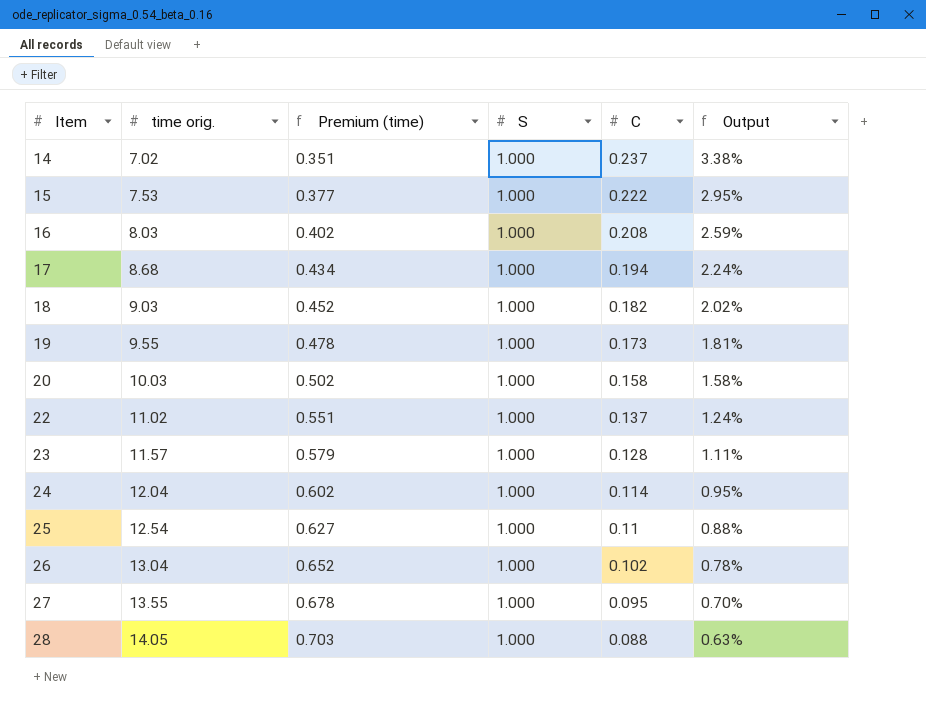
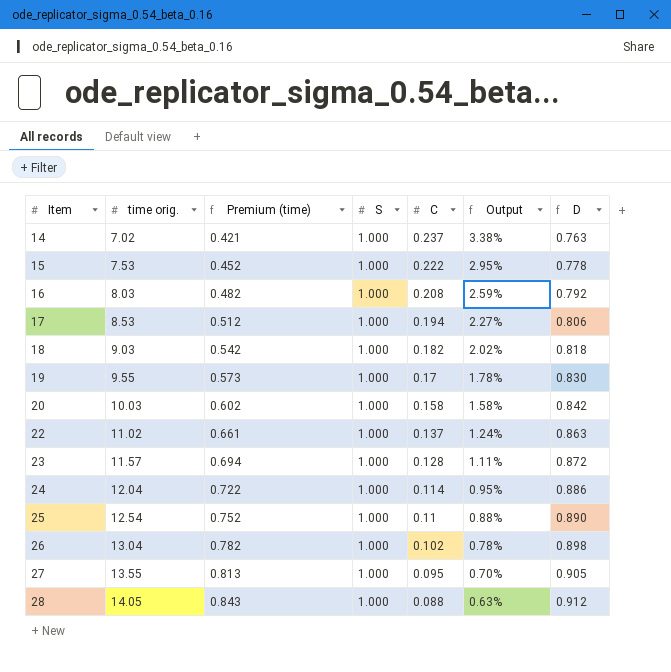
column Premium (time) | formula: [time orig.] * 0.05 -> [time orig.] * 0.06
column D | formula: none -> [S] - [C]
17 | time orig.: 8.68 -> 8.53
17 | Output: 2.24% -> 2.27%
19 | C: 0.173 -> 0.17
19 | Output: 1.81% -> 1.78%

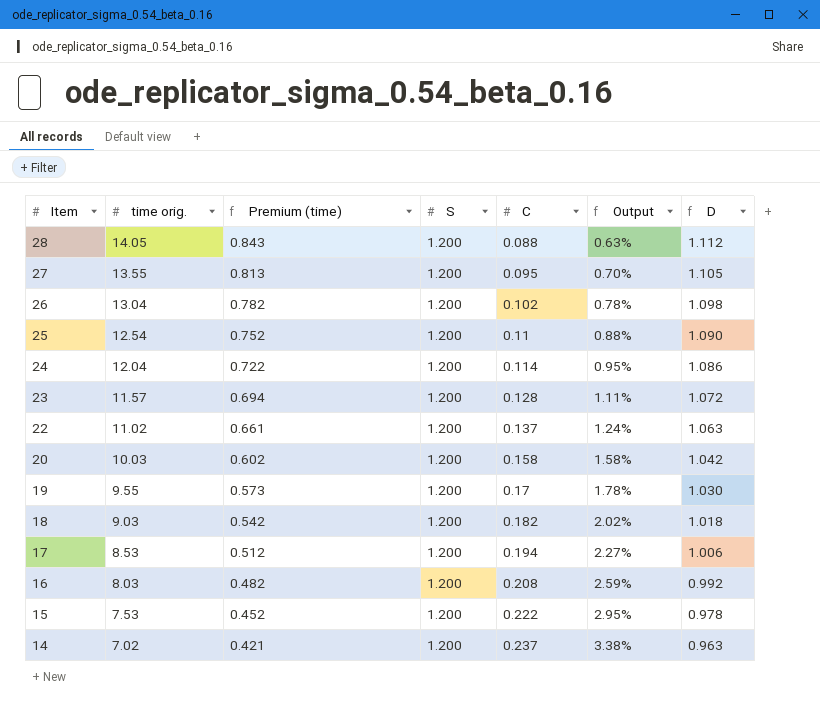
row order: Item ascending -> Item descending
28 | S: 1.000 -> 1.200
28 | D: 0.912 -> 1.112
27 | S: 1.000 -> 1.200
27 | D: 0.905 -> 1.105
26 | S: 1.000 -> 1.200
26 | D: 0.898 -> 1.098
25 | S: 1.000 -> 1.200
25 | D: 0.890 -> 1.090
24 | S: 1.000 -> 1.200
24 | D: 0.886 -> 1.086
23 | S: 1.000 -> 1.200
23 | D: 0.872 -> 1.072
22 | S: 1.000 -> 1.200
22 | D: 0.863 -> 1.063
20 | S: 1.000 -> 1.200
20 | D: 0.842 -> 1.042
19 | S: 1.000 -> 1.200
19 | D: 0.830 -> 1.030
18 | S: 1.000 -> 1.200
18 | D: 0.818 -> 1.018
17 | S: 1.000 -> 1.200
17 | D: 0.806 -> 1.006
16 | S: 1.000 -> 1.200
16 | D: 0.792 -> 0.992
15 | S: 1.000 -> 1.200
15 | D: 0.778 -> 0.978
14 | S: 1.000 -> 1.200
14 | D: 0.763 -> 0.963

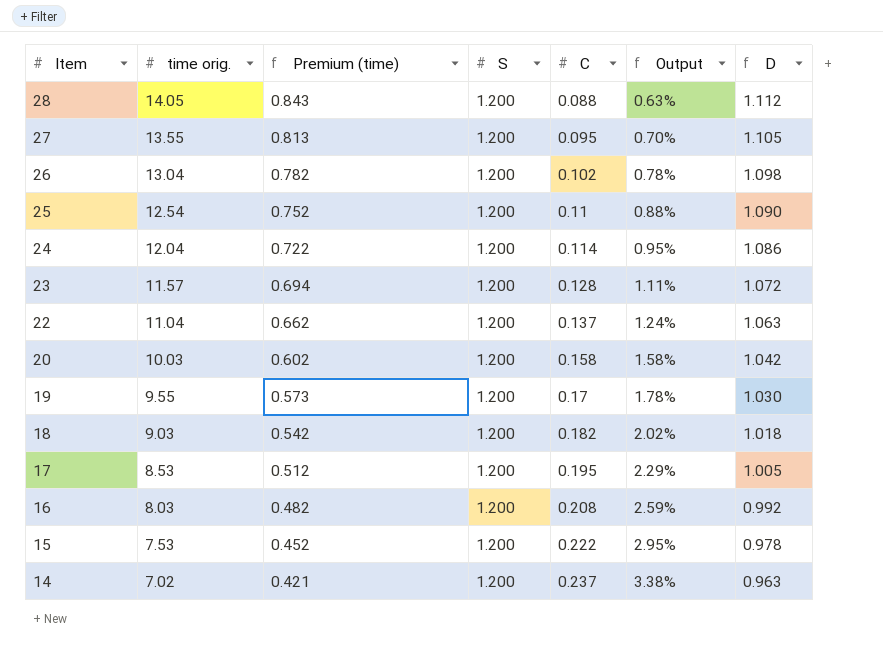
22 | time orig.: 11.02 -> 11.04
22 | Premium (time): 0.661 -> 0.662
17 | C: 0.194 -> 0.195
17 | Output: 2.27% -> 2.29%
17 | D: 1.006 -> 1.005

